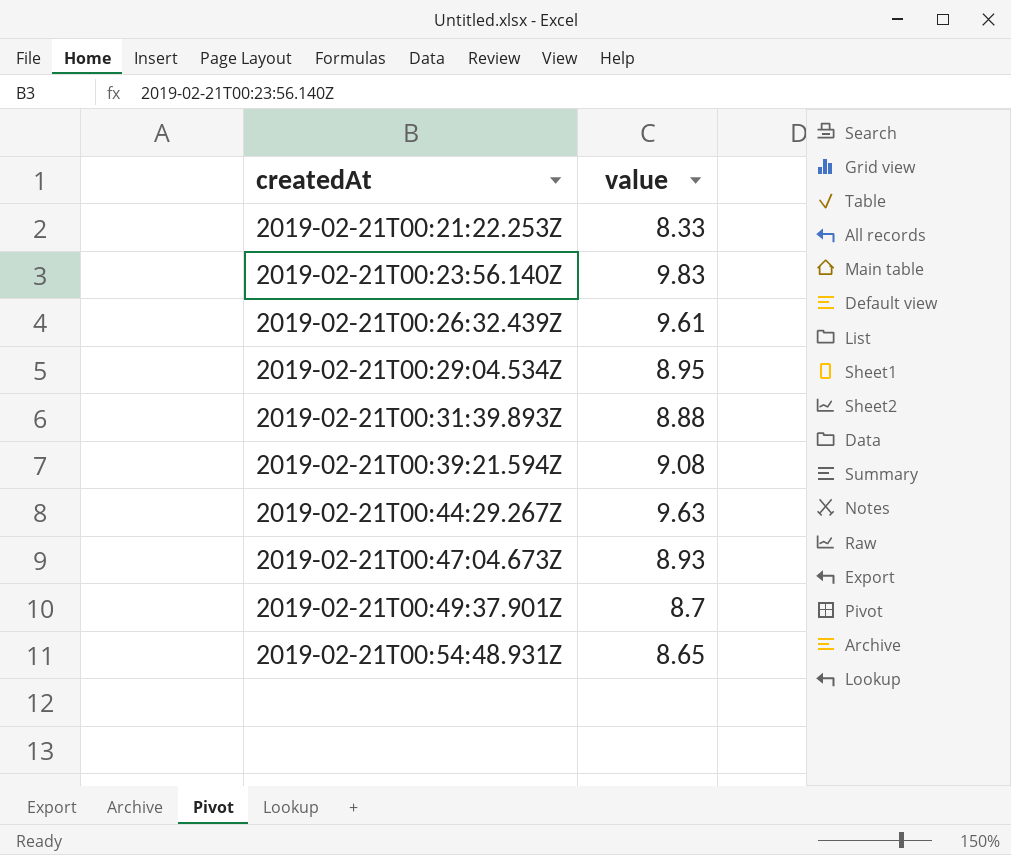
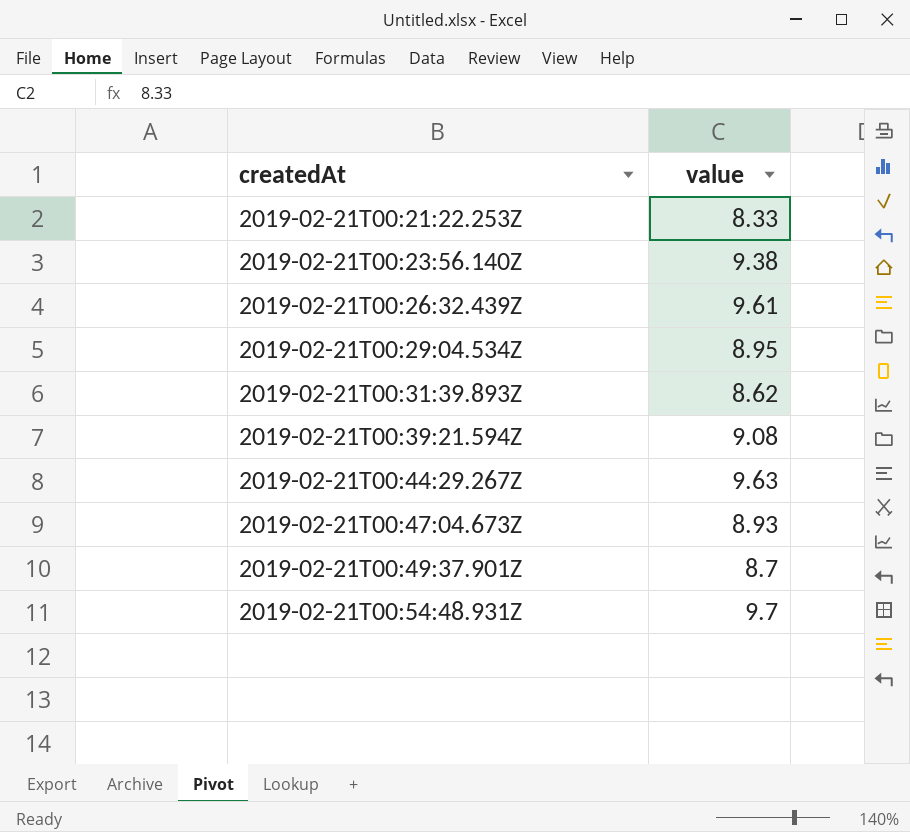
2019-02-21T00:23:56.140Z | value: 9.83 -> 9.38
2019-02-21T00:31:39.893Z | value: 8.88 -> 8.62
2019-02-21T00:54:48.931Z | value: 8.65 -> 9.7

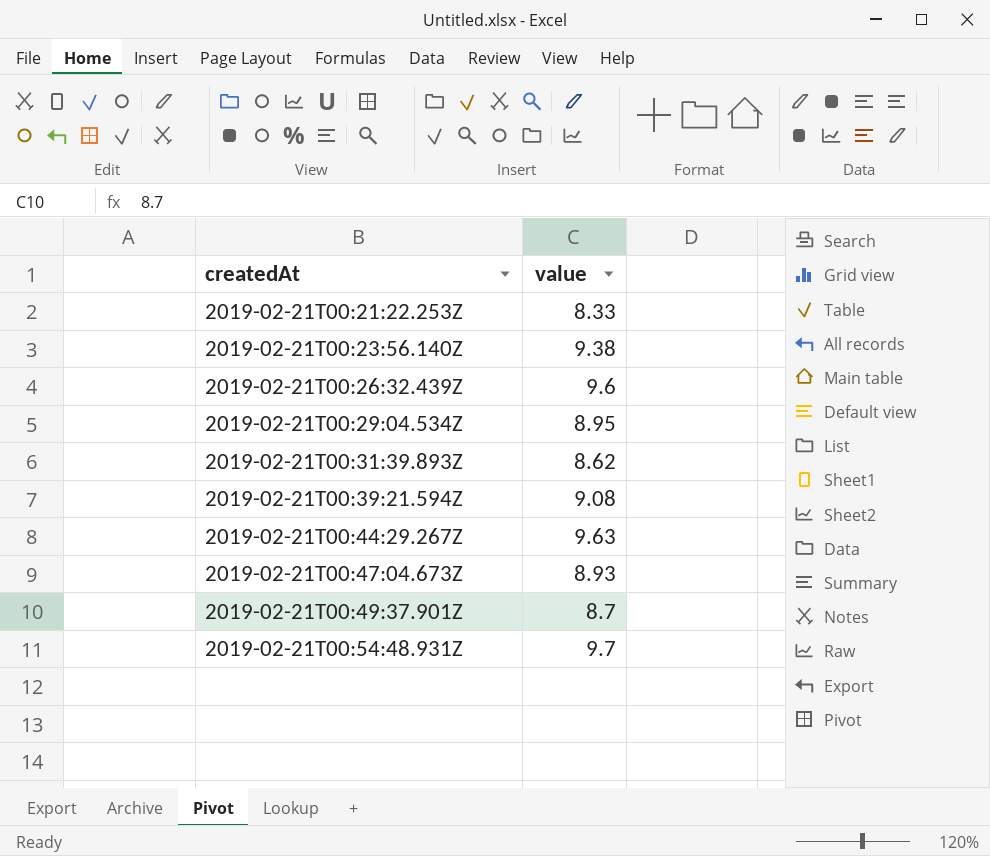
2019-02-21T00:26:32.439Z | value: 9.61 -> 9.6

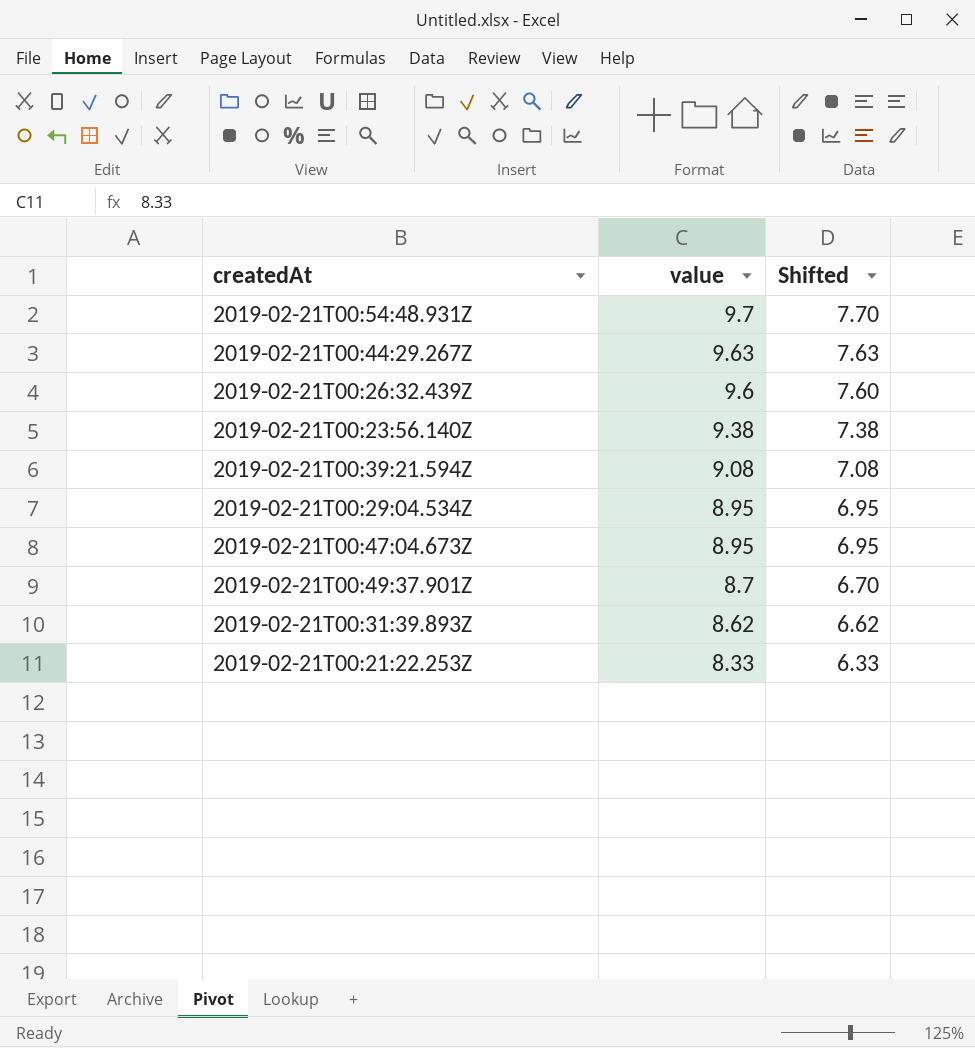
row order: createdAt ascending -> value descending
column Shifted | formula: none -> [value] - 2
2019-02-21T00:47:04.673Z | value: 8.93 -> 8.95

